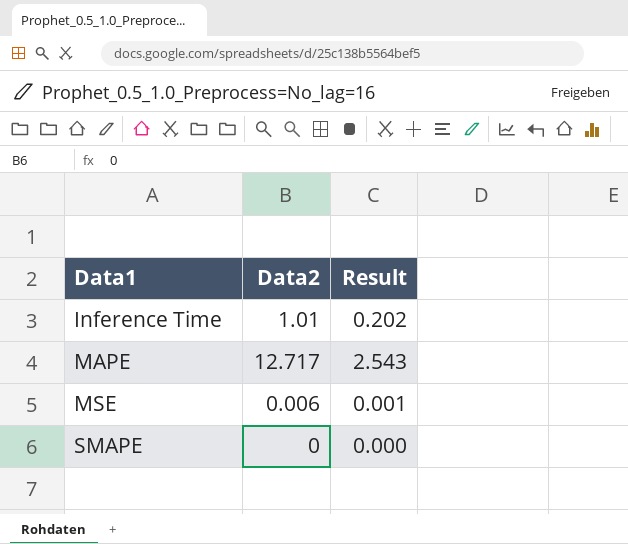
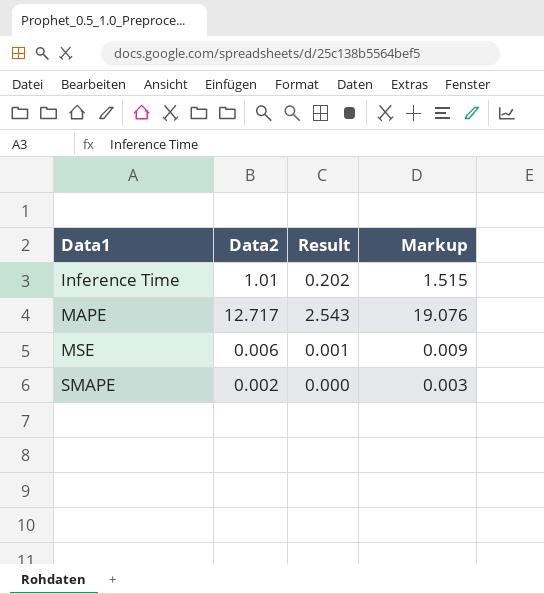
column Markup | formula: none -> [Data2] * 1.5
SMAPE | Data2: 0 -> 0.002

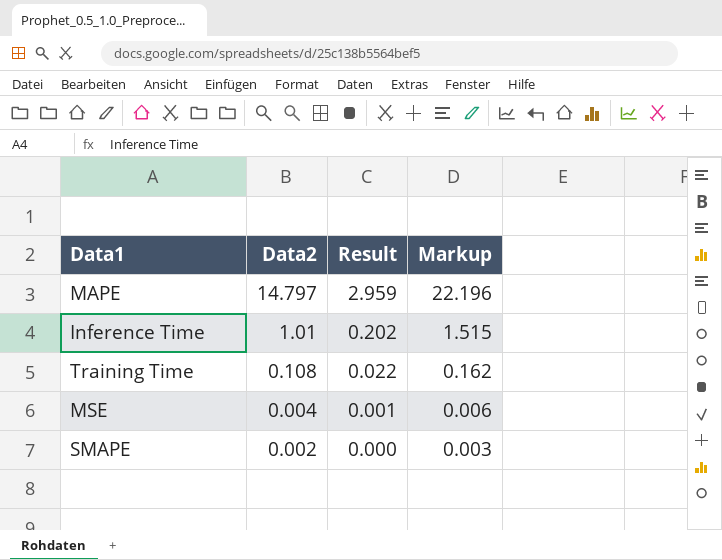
row order: Data1 ascending -> Data2 descending
MAPE | Data2: 12.717 -> 14.797
MAPE | Result: 2.543 -> 2.959
MAPE | Markup: 19.076 -> 22.196
row Training Time: none -> 0.108 | 0.022 | 0.162
MSE | Data2: 0.006 -> 0.004
MSE | Markup: 0.009 -> 0.006

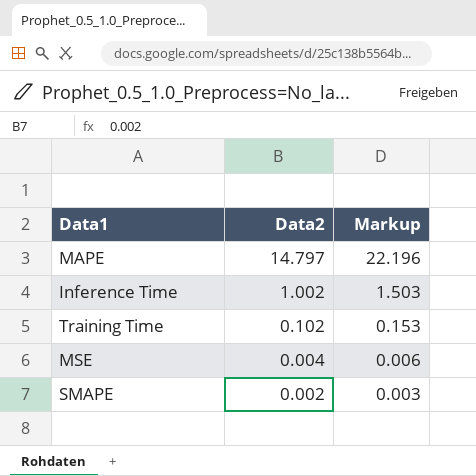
column Result | formula: [Data2] * 0.2 -> none
Inference Time | Data2: 1.01 -> 1.002
Inference Time | Markup: 1.515 -> 1.503
Training Time | Data2: 0.108 -> 0.102
Training Time | Markup: 0.162 -> 0.153

